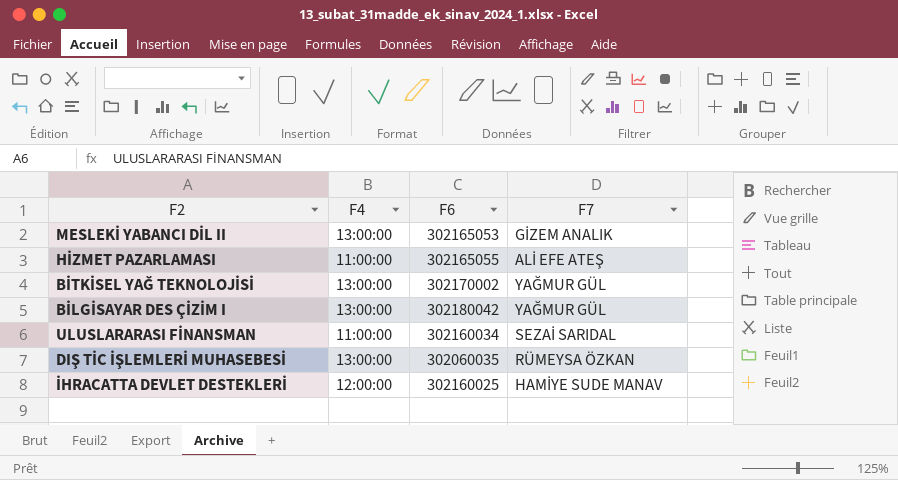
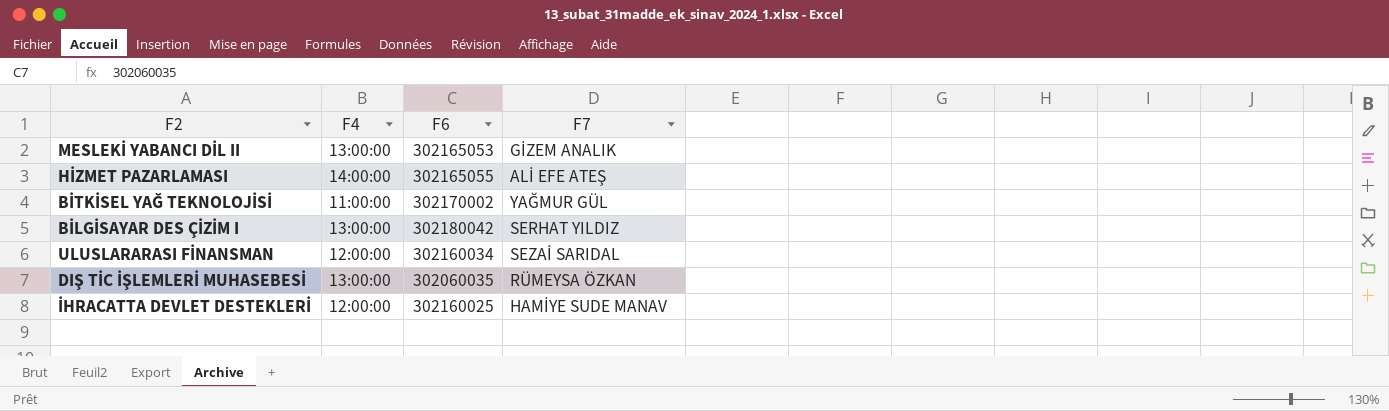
HİZMET PAZARLAMASI | F4: 11:00:00 -> 14:00:00
BİTKİSEL YAĞ TEKNOLOJİSİ | F4: 13:00:00 -> 11:00:00
BİLGİSAYAR DES ÇİZİM I | F7: YAĞMUR GÜL -> SERHAT YILDIZ
ULUSLARARASI FİNANSMAN | F4: 11:00:00 -> 12:00:00

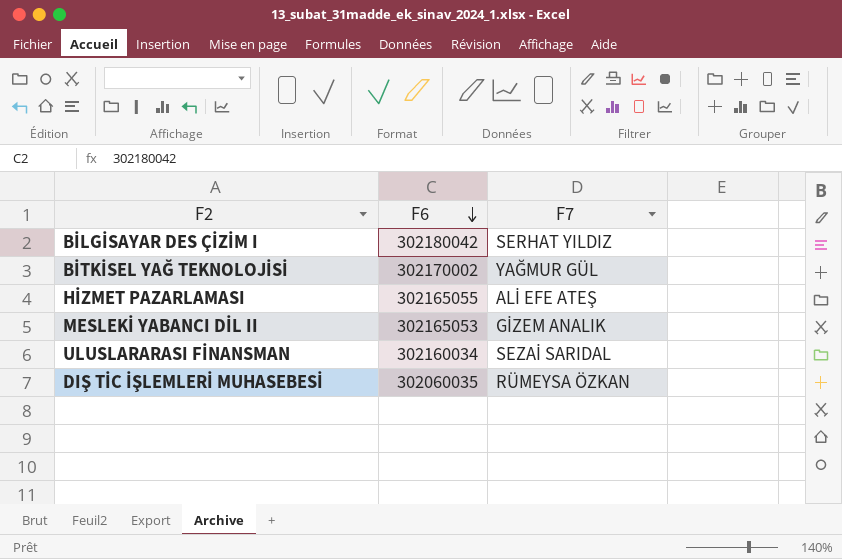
row order: none -> F6 descending
column F4 | position: 2 -> none
row İHRACATTA DEVLET DESTEKLERİ: 12:00:00 | 302160025 | HAMİYE SUDE MANAV -> none

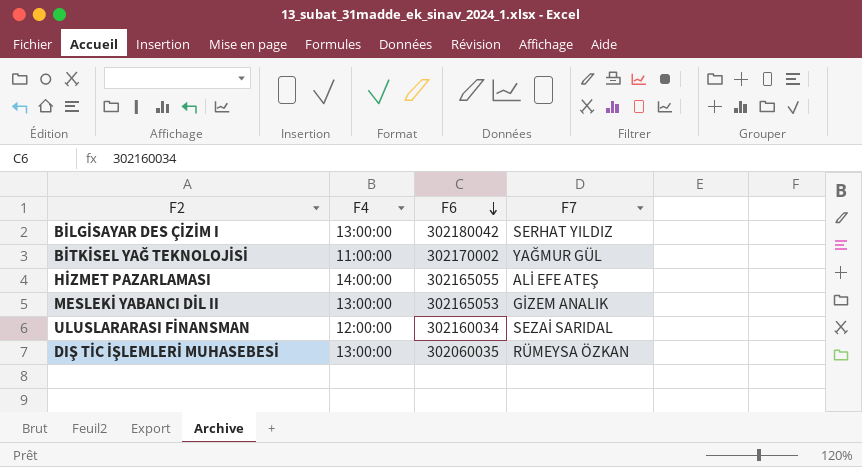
column F4 | position: none -> 2

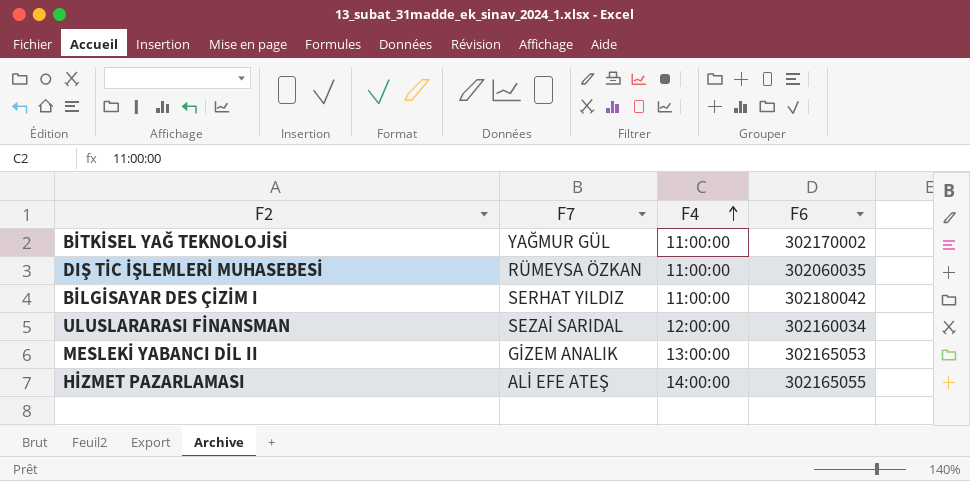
row order: F6 descending -> F4 ascending
column F7 | position: 4 -> 2
DIŞ TİC İŞLEMLERİ MUHASEBESİ | F4: 13:00:00 -> 11:00:00
BİLGİSAYAR DES ÇİZİM I | F4: 13:00:00 -> 11:00:00

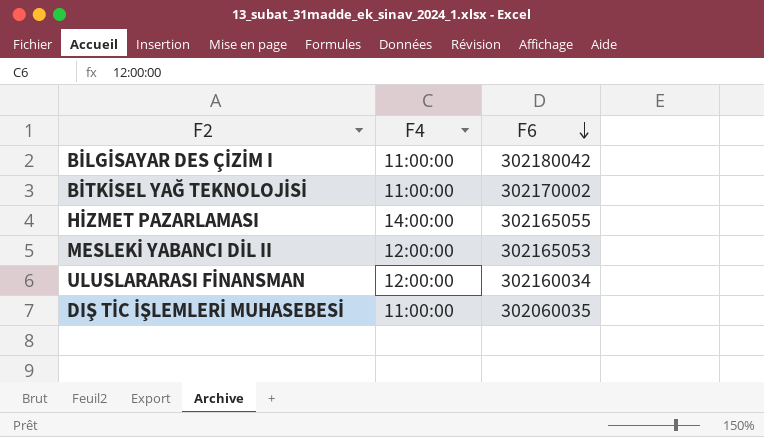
row order: F4 ascending -> F6 descending
column F7 | position: 2 -> none
MESLEKİ YABANCI DİL II | F4: 13:00:00 -> 12:00:00

